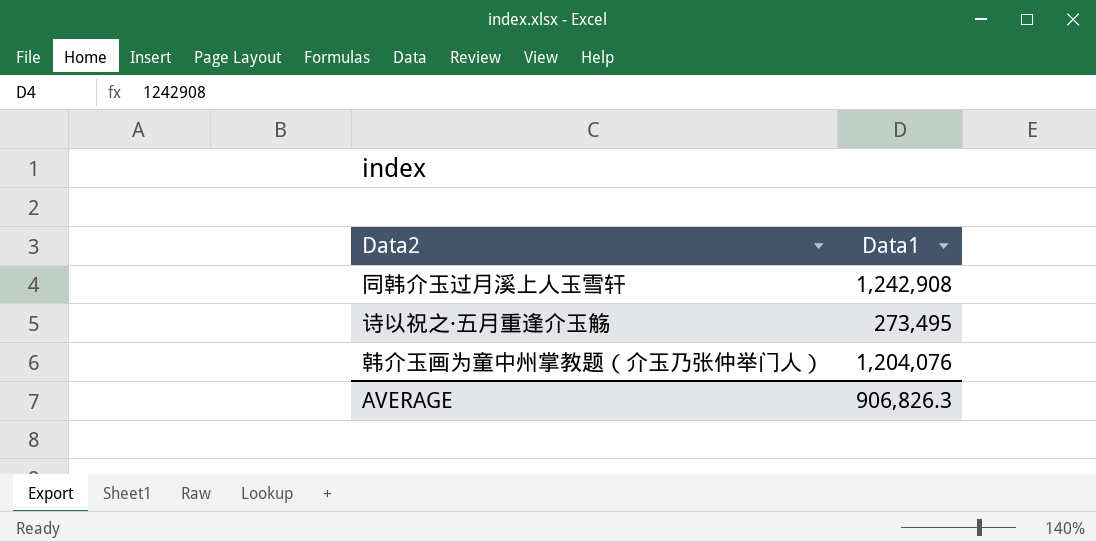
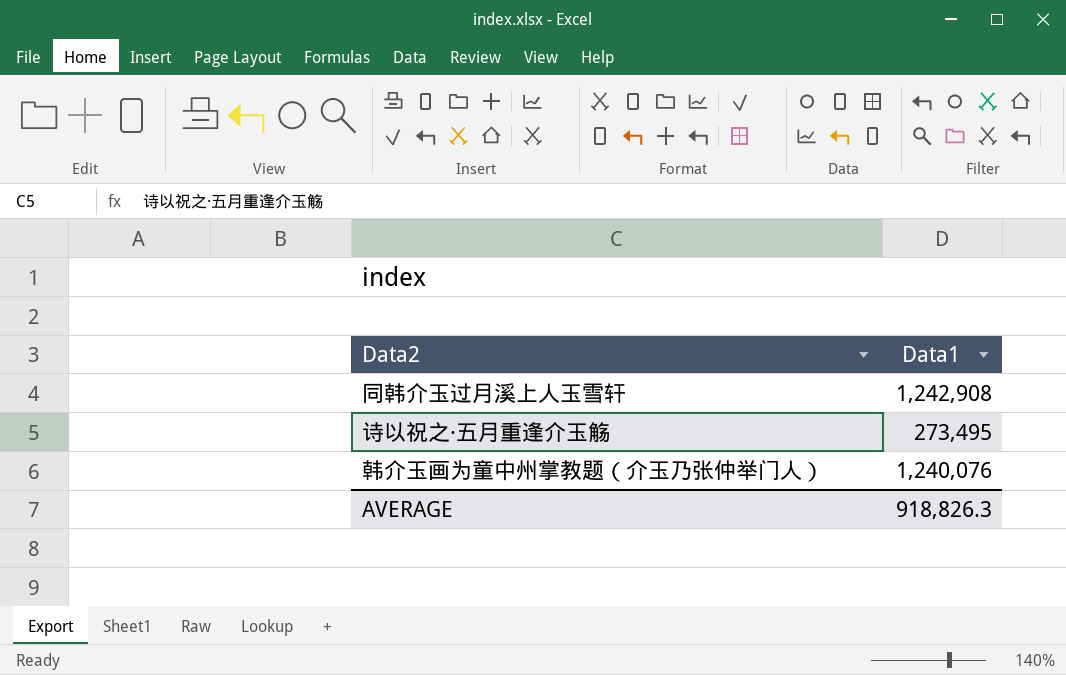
韩介玉画为童中州掌教题（介玉乃张仲举门人） | Data1: 1,204,076 -> 1,240,076
AVERAGE | Data1: 906,826.3 -> 918,826.3

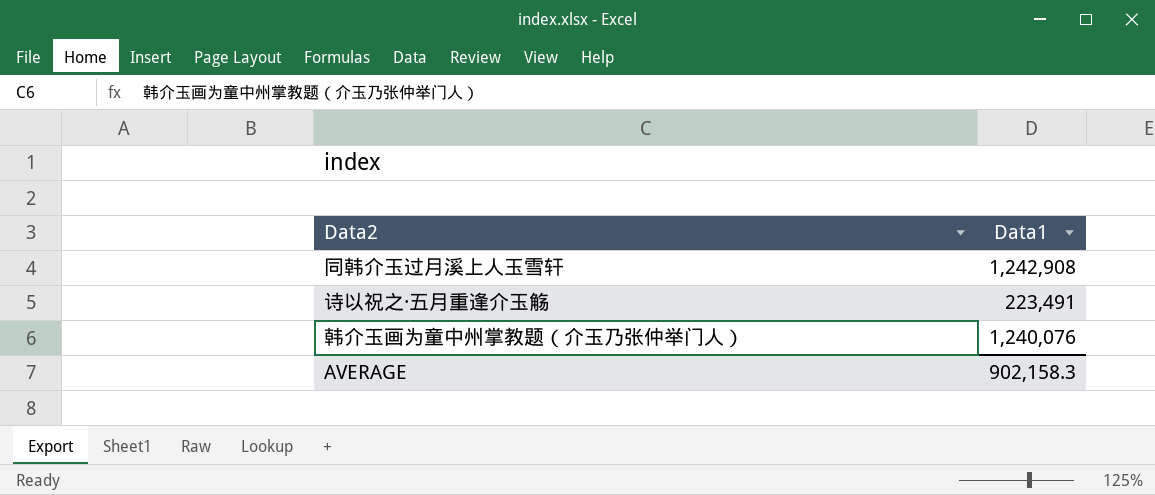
诗以祝之·五月重逢介玉觞 | Data1: 273,495 -> 223,491
AVERAGE | Data1: 918,826.3 -> 902,158.3

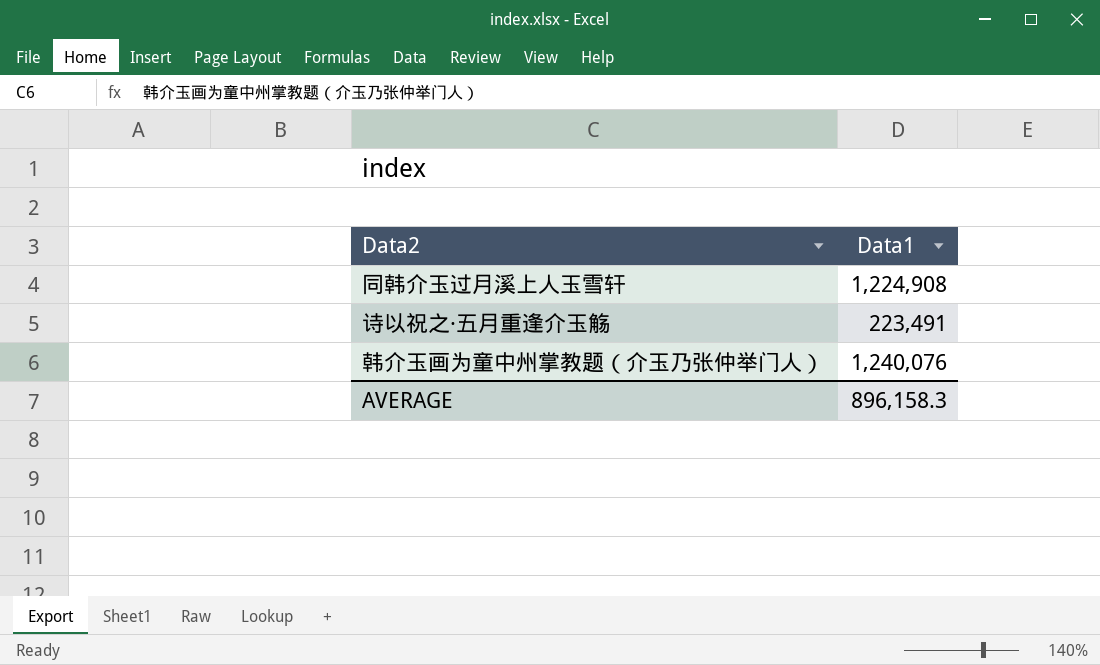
同韩介玉过月溪上人玉雪轩 | Data1: 1,242,908 -> 1,224,908
AVERAGE | Data1: 902,158.3 -> 896,158.3

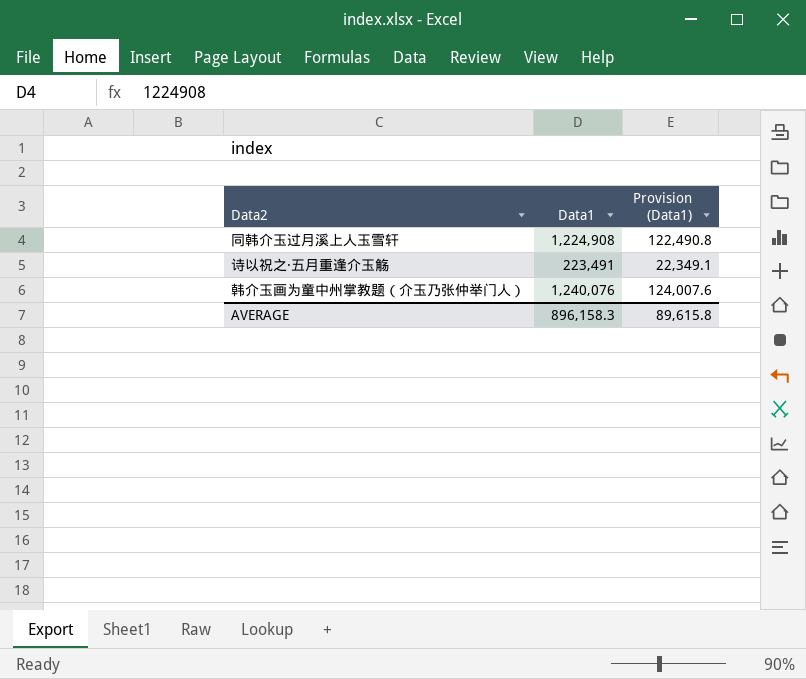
column Provision (Data1) | formula: none -> [Data1] * 0.1

